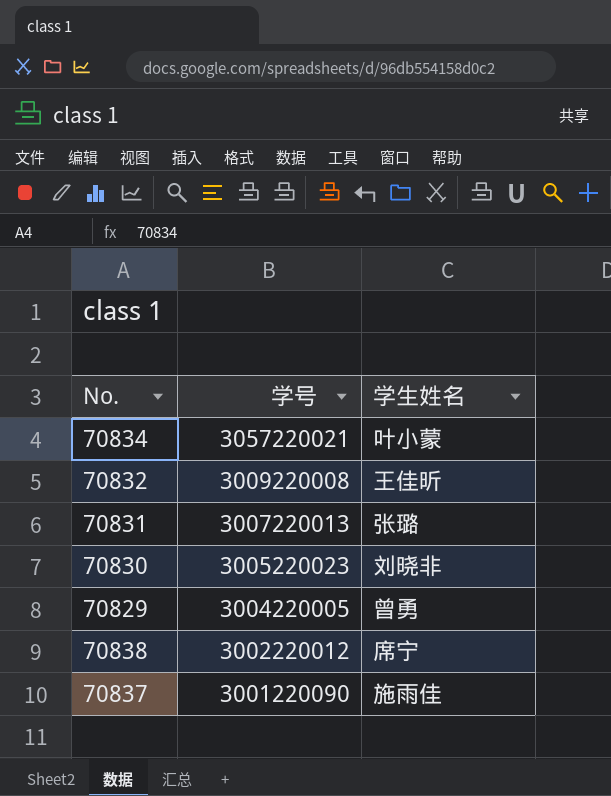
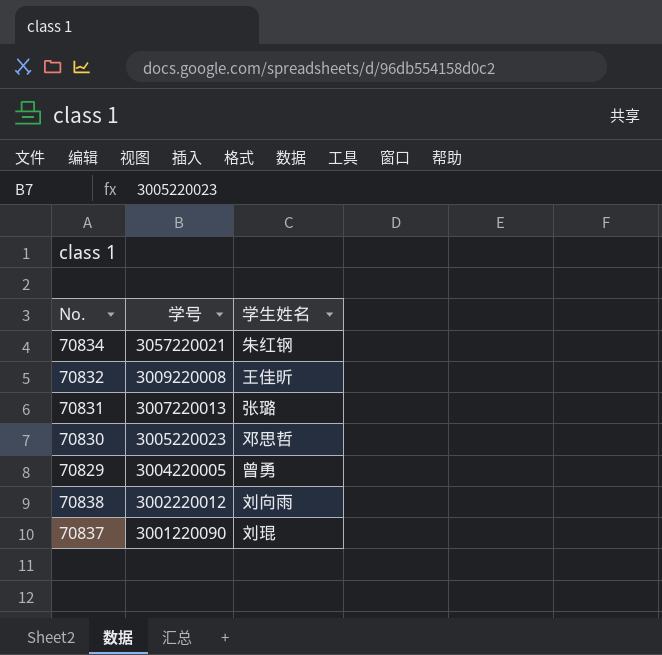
70834 | 学生姓名: 叶小蒙 -> 朱红钢
70830 | 学生姓名: 刘晓非 -> 邓思哲
70838 | 学生姓名: 席宁 -> 刘向雨
70837 | 学生姓名: 施雨佳 -> 刘琨

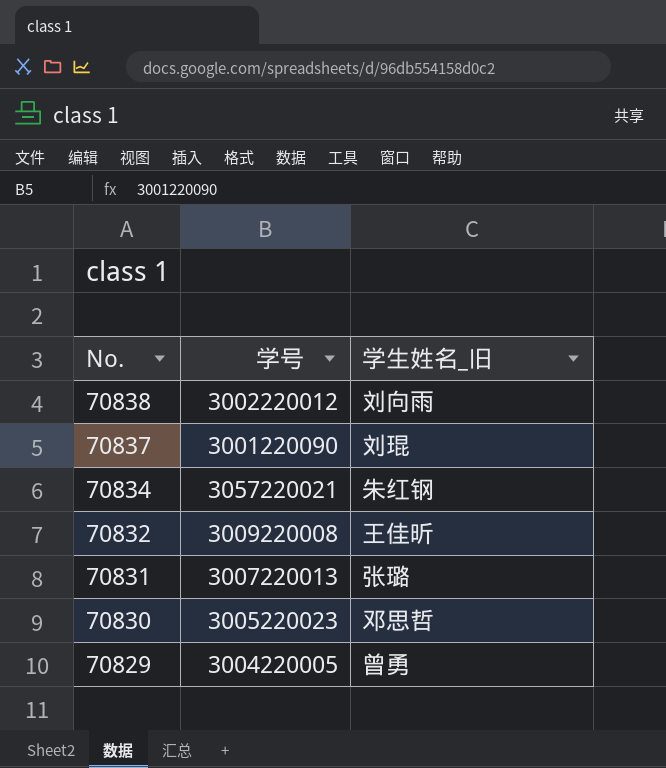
row order: 学号 descending -> No. descending
column name: 学生姓名 -> 学生姓名_旧

